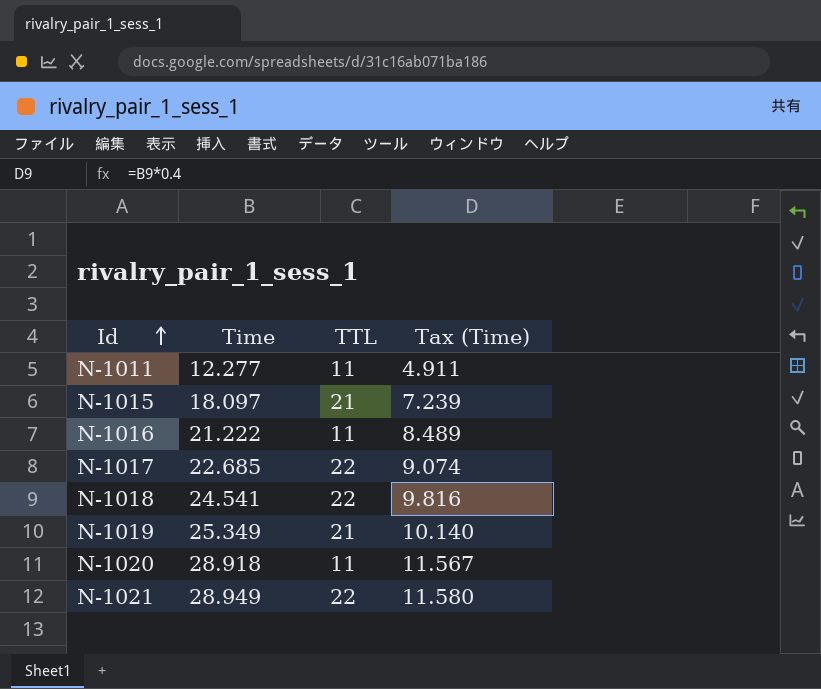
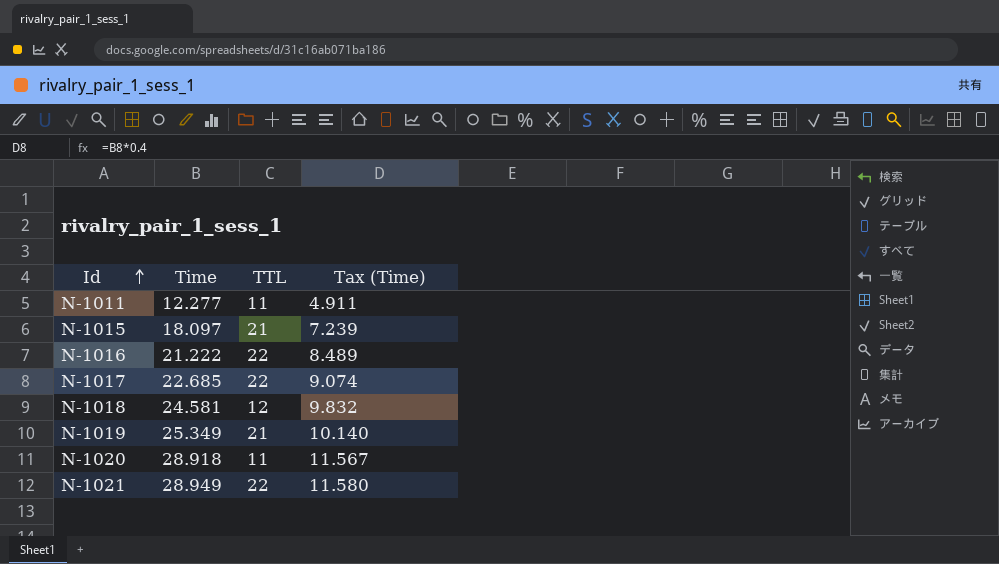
N-1016 | TTL: 11 -> 22
N-1018 | Time: 24.541 -> 24.581
N-1018 | TTL: 22 -> 12
N-1018 | Tax (Time): 9.816 -> 9.832

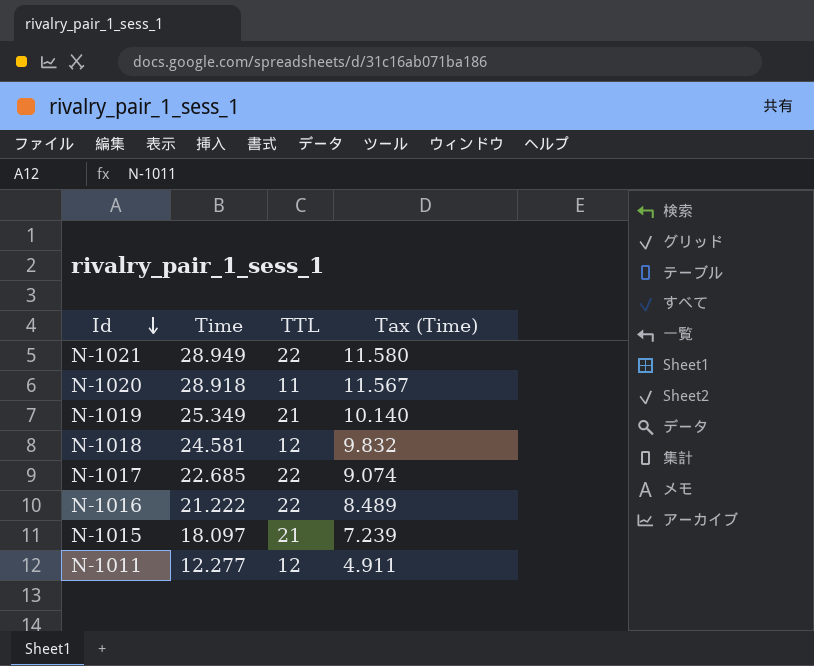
row order: Id ascending -> Id descending
N-1011 | TTL: 11 -> 12

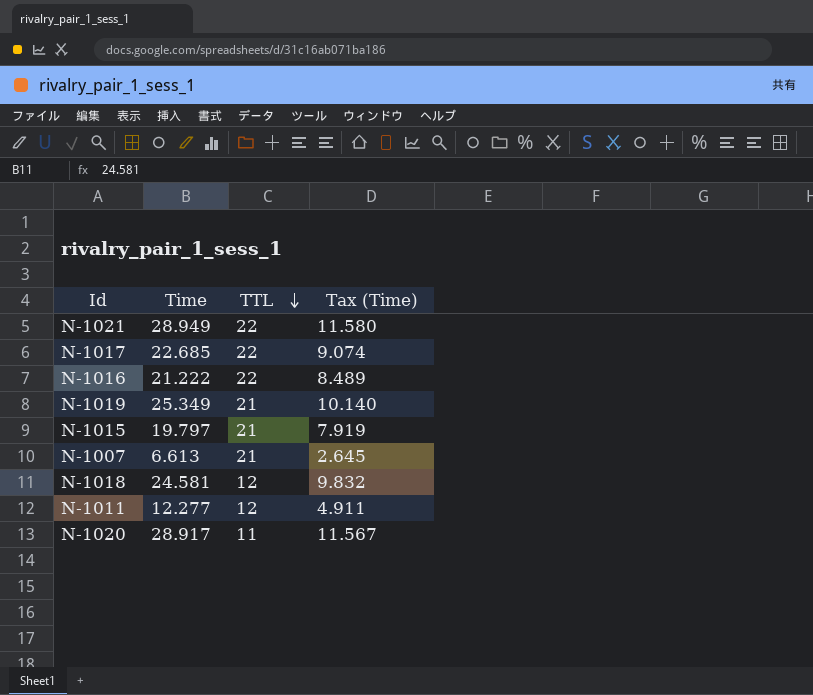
row order: Id descending -> TTL descending
N-1015 | Time: 18.097 -> 19.797
N-1015 | Tax (Time): 7.239 -> 7.919
row N-1007: none -> 6.613 | 21 | 2.645
N-1020 | Time: 28.918 -> 28.917

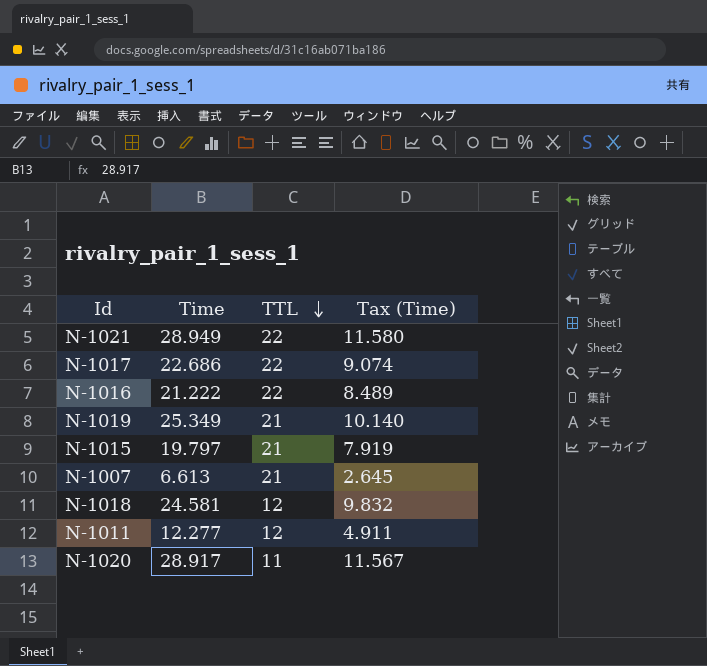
N-1017 | Time: 22.685 -> 22.686

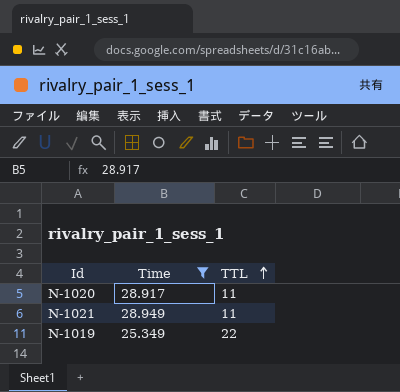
filter: none -> Time >= 25.349
row order: TTL descending -> TTL ascending
column Tax (Time) | formula: [Time] * 0.4 -> none
N-1021 | TTL: 22 -> 11
N-1019 | TTL: 21 -> 22

